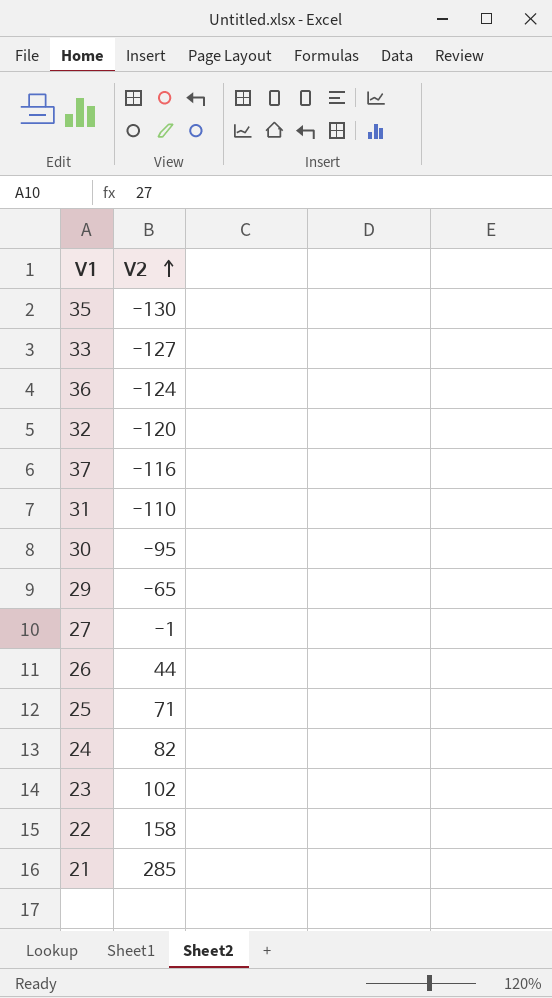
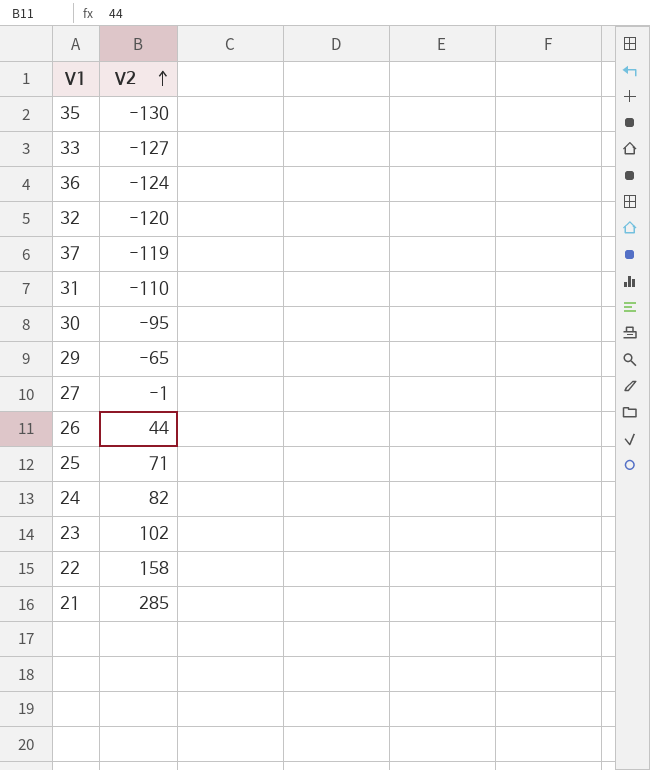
37 | V2: -116 -> -119

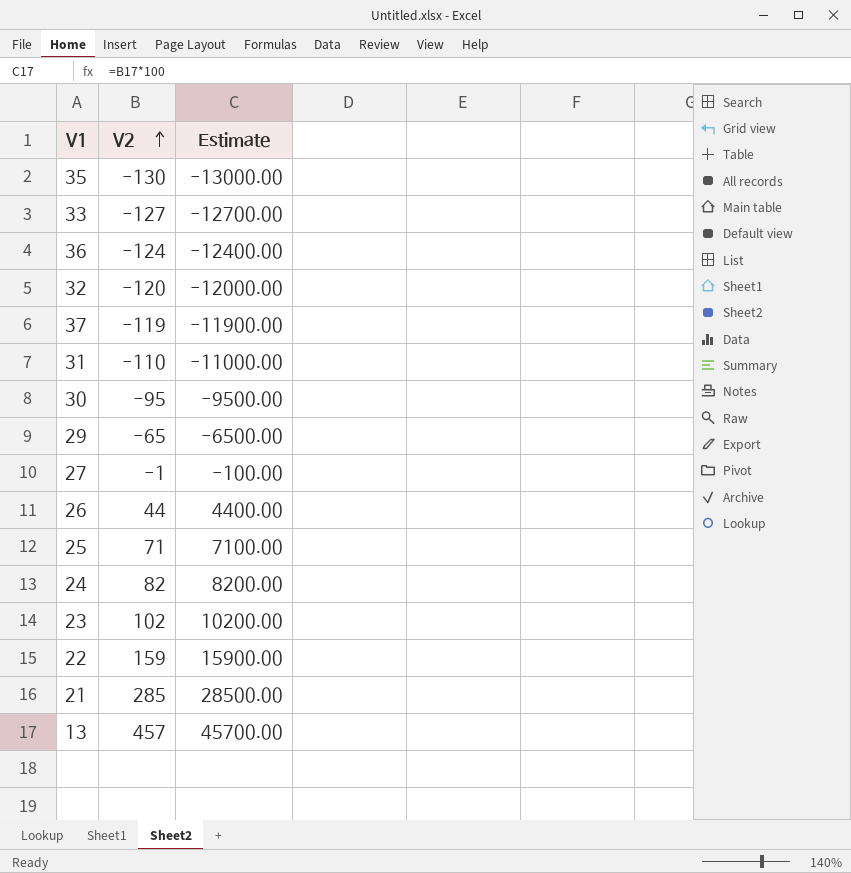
column Estimate | formula: none -> [V2] * 100
22 | V2: 158 -> 159
row 13: none -> 457 | 45700.00

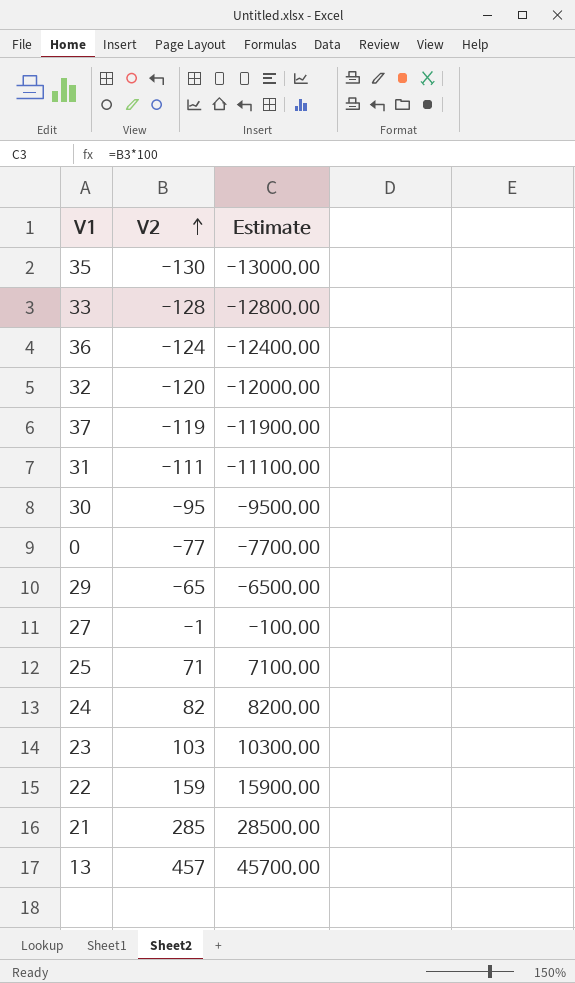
row 26: 44 | 4400.00 -> none
33 | V2: -127 -> -128
33 | Estimate: -12700.00 -> -12800.00
31 | V2: -110 -> -111
31 | Estimate: -11000.00 -> -11100.00
row 0: none -> -77 | -7700.00
23 | V2: 102 -> 103
23 | Estimate: 10200.00 -> 10300.00

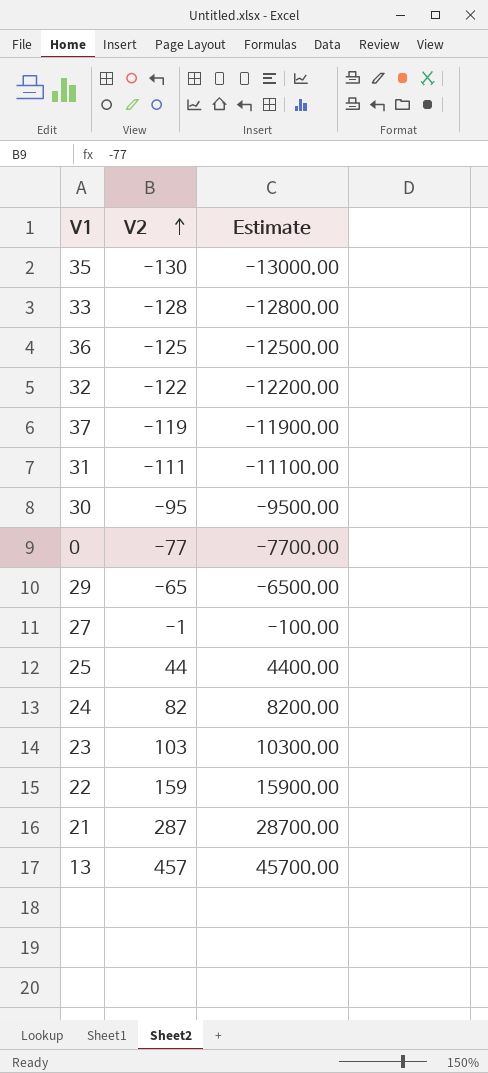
36 | V2: -124 -> -125
36 | Estimate: -12400.00 -> -12500.00
32 | V2: -120 -> -122
32 | Estimate: -12000.00 -> -12200.00
25 | V2: 71 -> 44
25 | Estimate: 7100.00 -> 4400.00
21 | V2: 285 -> 287
21 | Estimate: 28500.00 -> 28700.00

